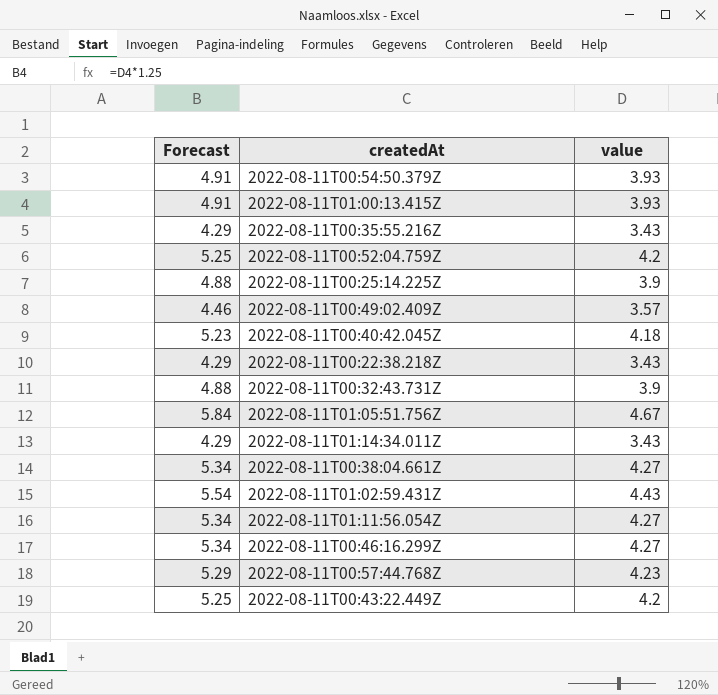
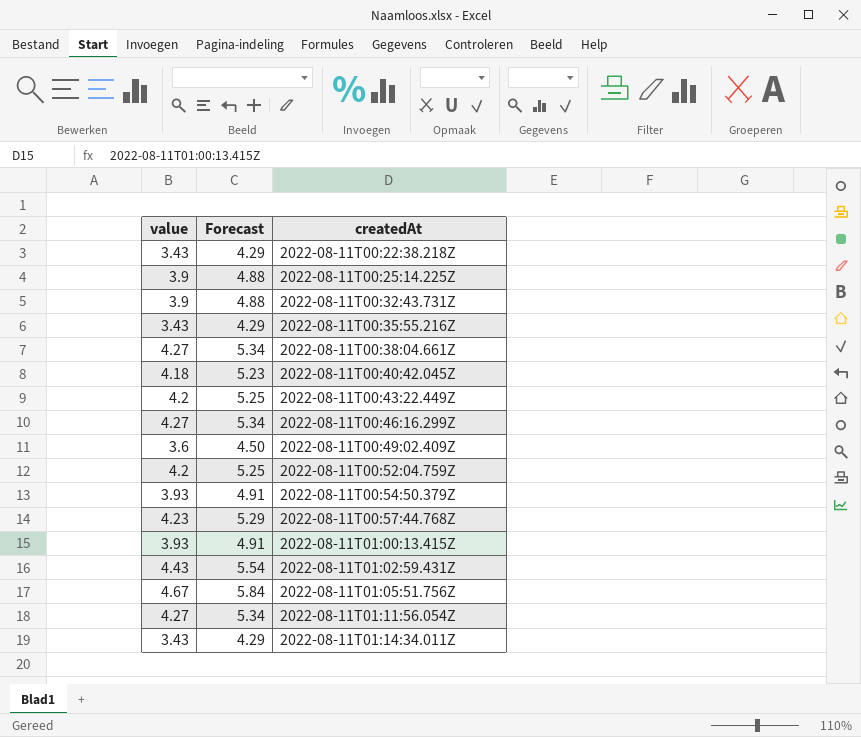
row order: none -> createdAt ascending
column value | position: 3 -> 1
2022-08-11T00:49:02.409Z | value: 3.57 -> 3.6
2022-08-11T00:49:02.409Z | Forecast: 4.46 -> 4.50

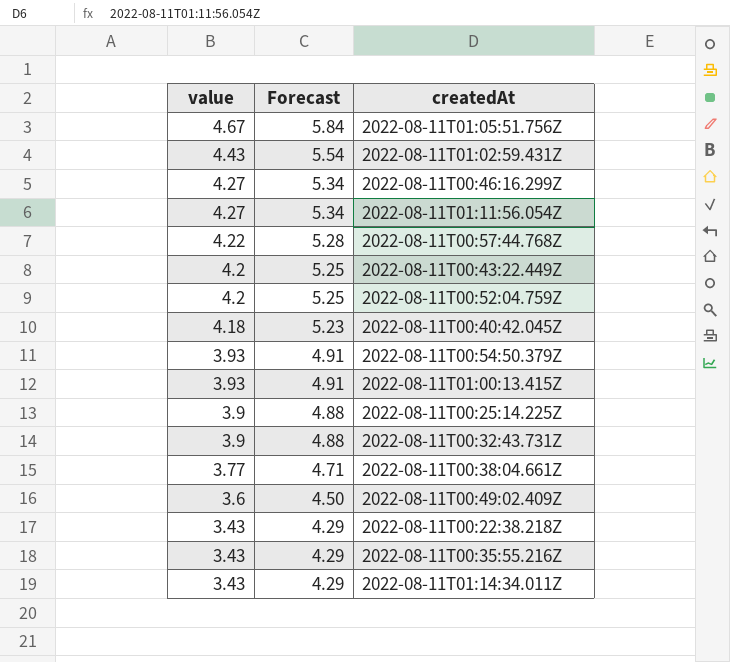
row order: createdAt ascending -> value descending
2022-08-11T00:57:44.768Z | value: 4.23 -> 4.22
2022-08-11T00:57:44.768Z | Forecast: 5.29 -> 5.28
2022-08-11T00:38:04.661Z | value: 4.27 -> 3.77
2022-08-11T00:38:04.661Z | Forecast: 5.34 -> 4.71

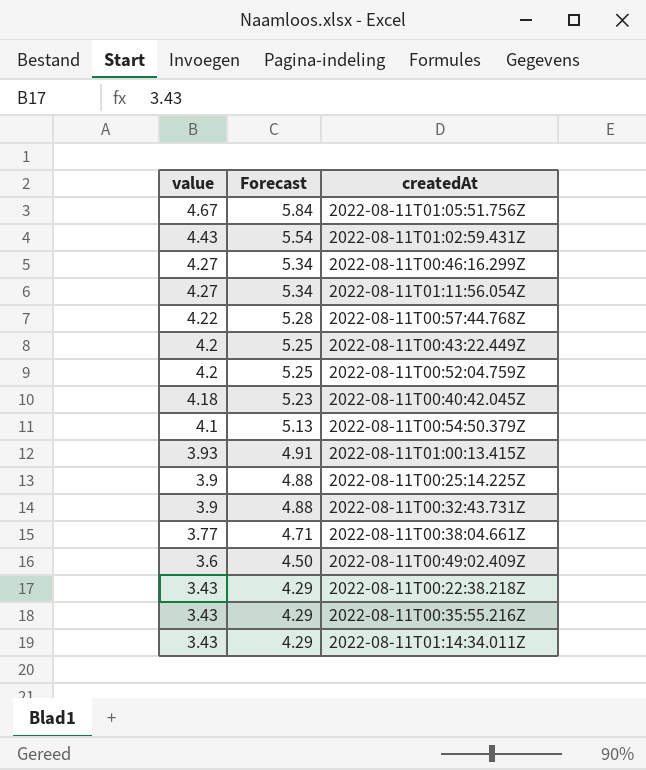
2022-08-11T00:54:50.379Z | value: 3.93 -> 4.1
2022-08-11T00:54:50.379Z | Forecast: 4.91 -> 5.13

